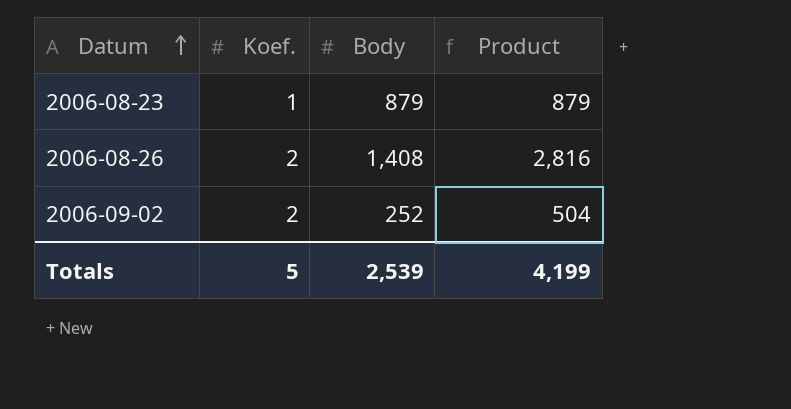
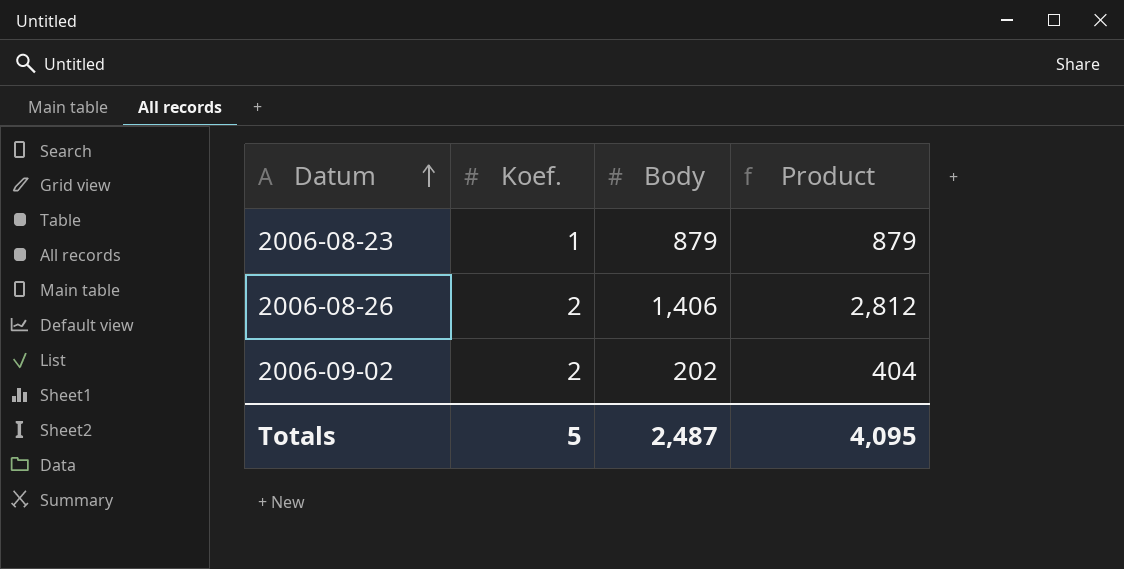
2006-08-26 | Body: 1,408 -> 1,406
2006-08-26 | Product: 2,816 -> 2,812
2006-09-02 | Body: 252 -> 202
2006-09-02 | Product: 504 -> 404
Totals | Body: 2,539 -> 2,487
Totals | Product: 4,199 -> 4,095

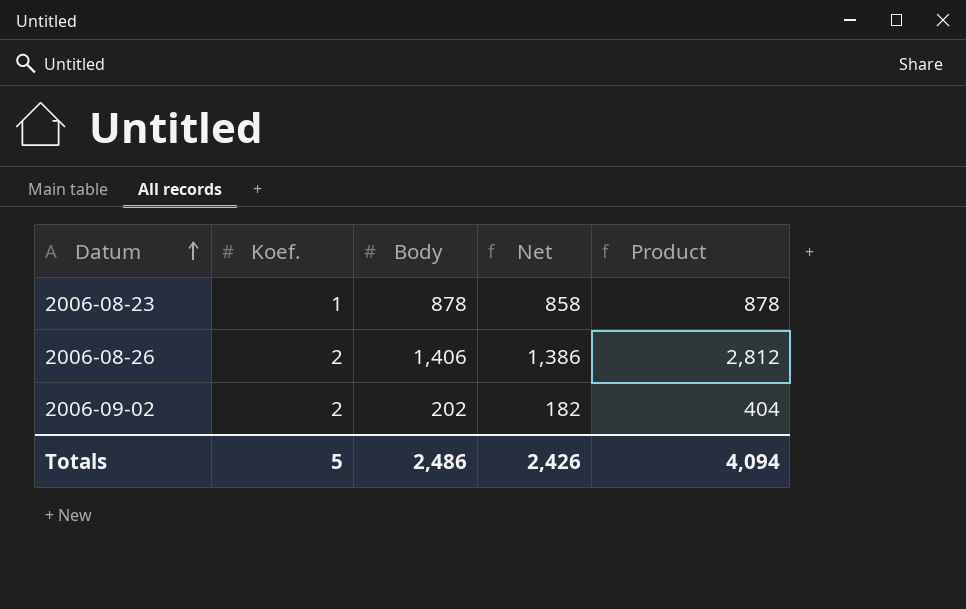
column Net | formula: none -> [Body] - 20
2006-08-23 | Body: 879 -> 878
2006-08-23 | Product: 879 -> 878
Totals | Body: 2,487 -> 2,486
Totals | Product: 4,095 -> 4,094

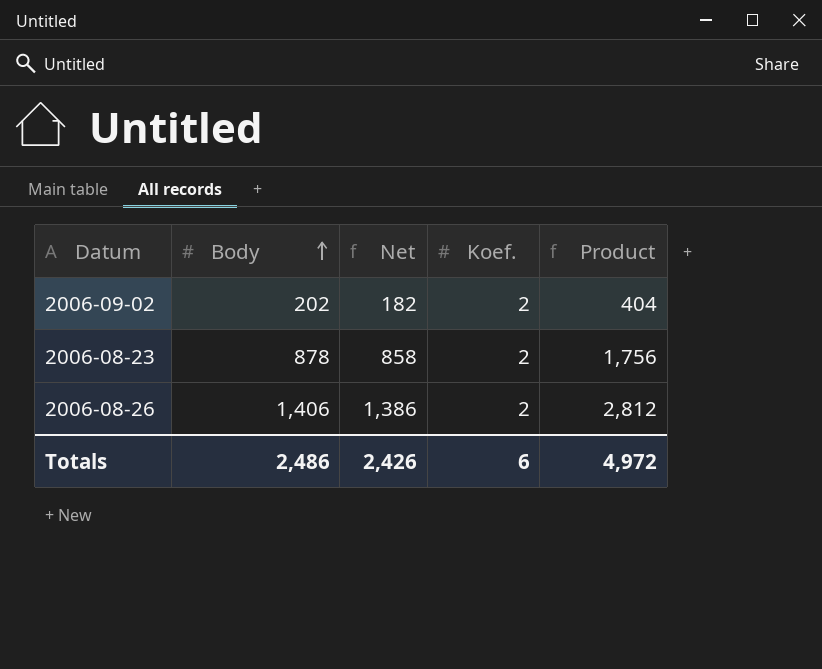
row order: Datum ascending -> Body ascending
column Koef. | position: 2 -> 4
2006-08-23 | Koef.: 1 -> 2
2006-08-23 | Product: 878 -> 1,756
Totals | Koef.: 5 -> 6
Totals | Product: 4,094 -> 4,972

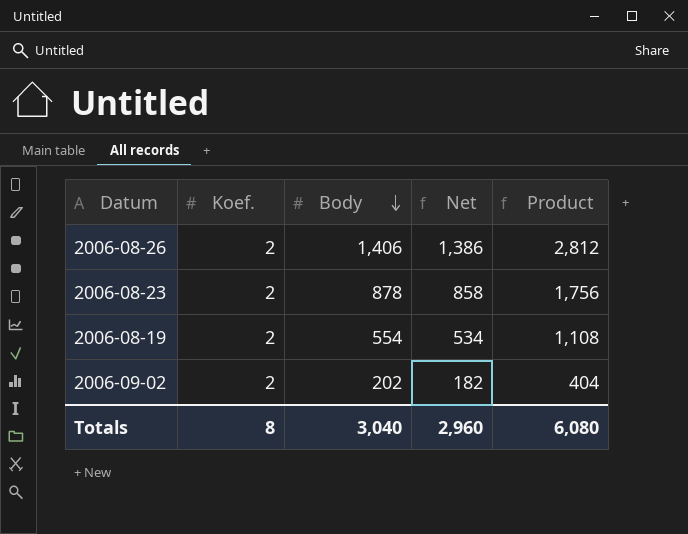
row order: Body ascending -> Body descending
column Koef. | position: 4 -> 2
row 2006-08-19: none -> 2 | 554 | 534 | 1,108
Totals | Koef.: 6 -> 8
Totals | Body: 2,486 -> 3,040
Totals | Net: 2,426 -> 2,960
Totals | Product: 4,972 -> 6,080

